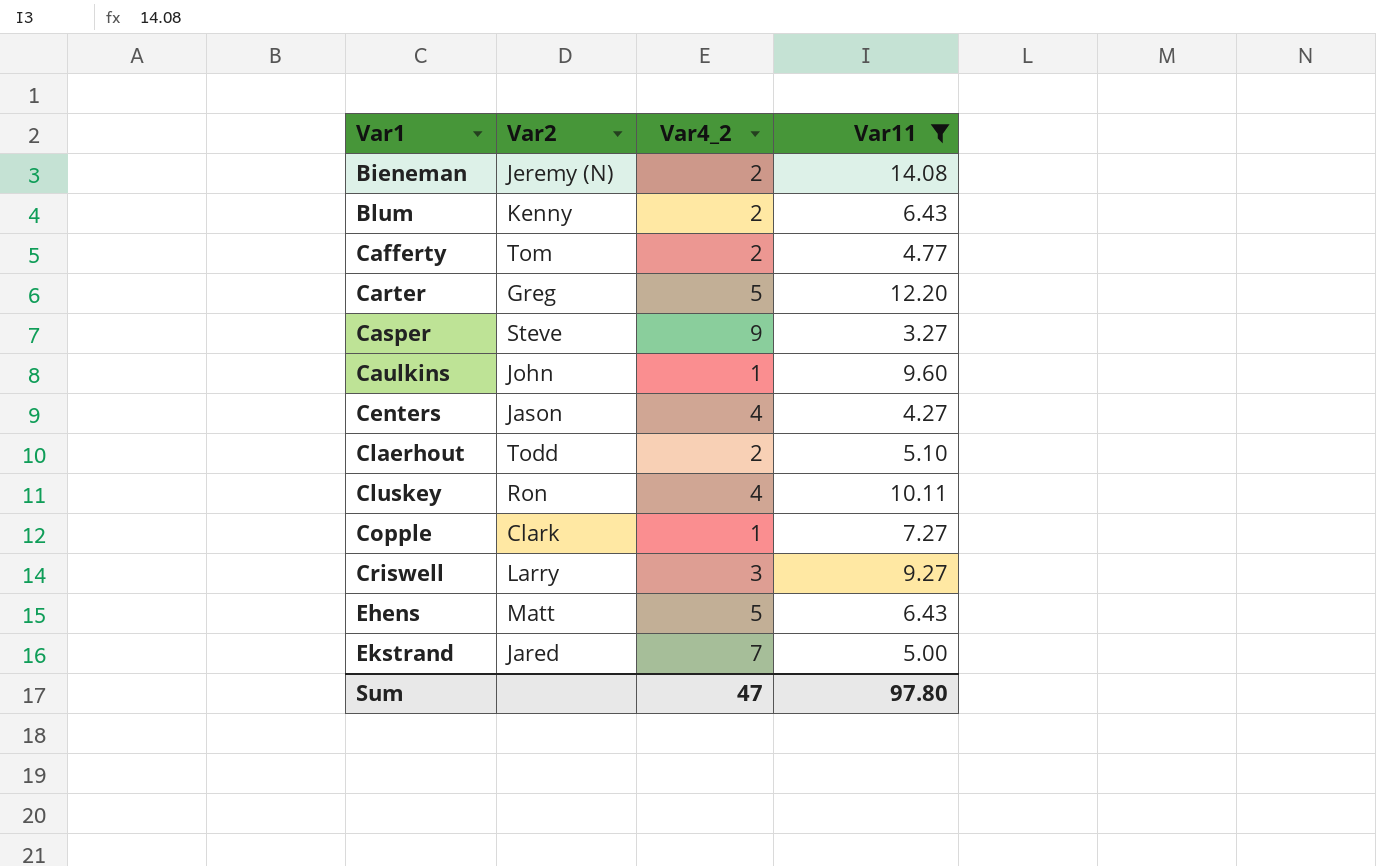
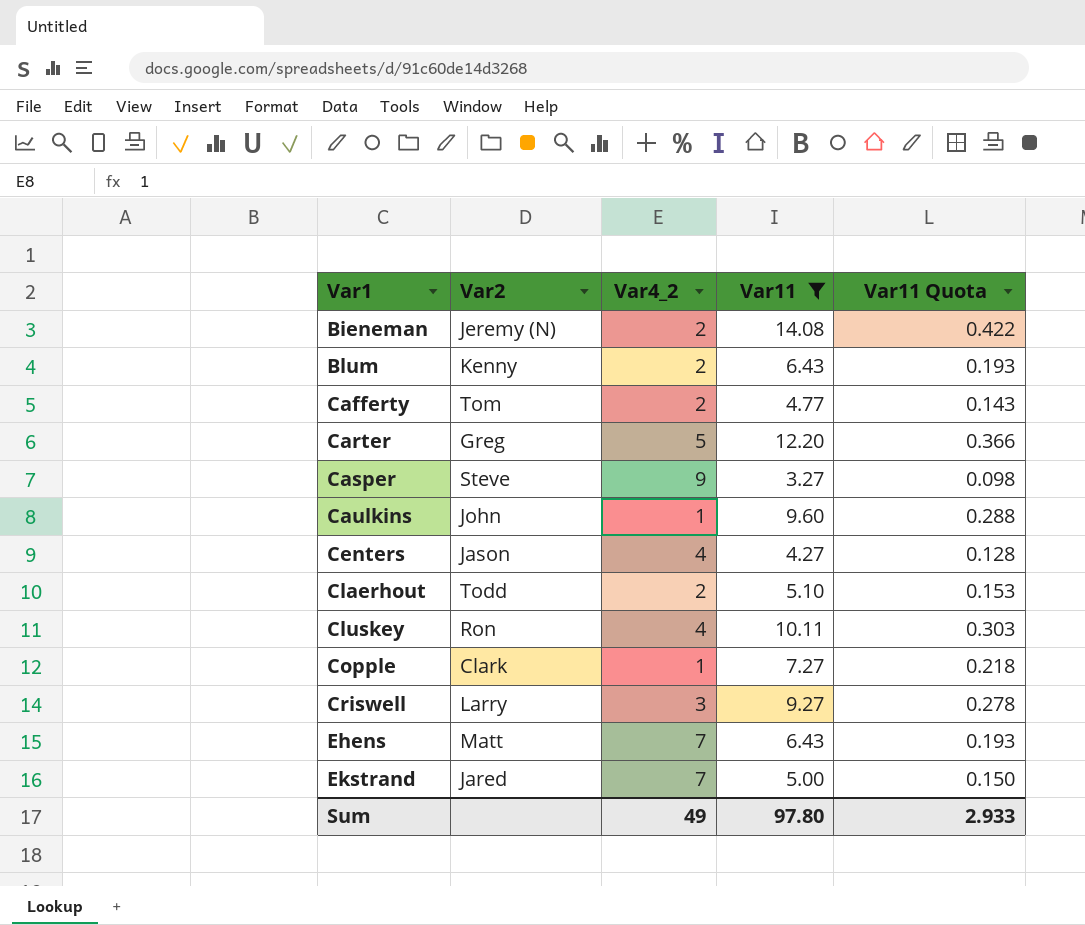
column Var11 Quota | formula: none -> [Var11] * 0.03
Ehens | Var4_2: 5 -> 7
Sum | Var4_2: 47 -> 49

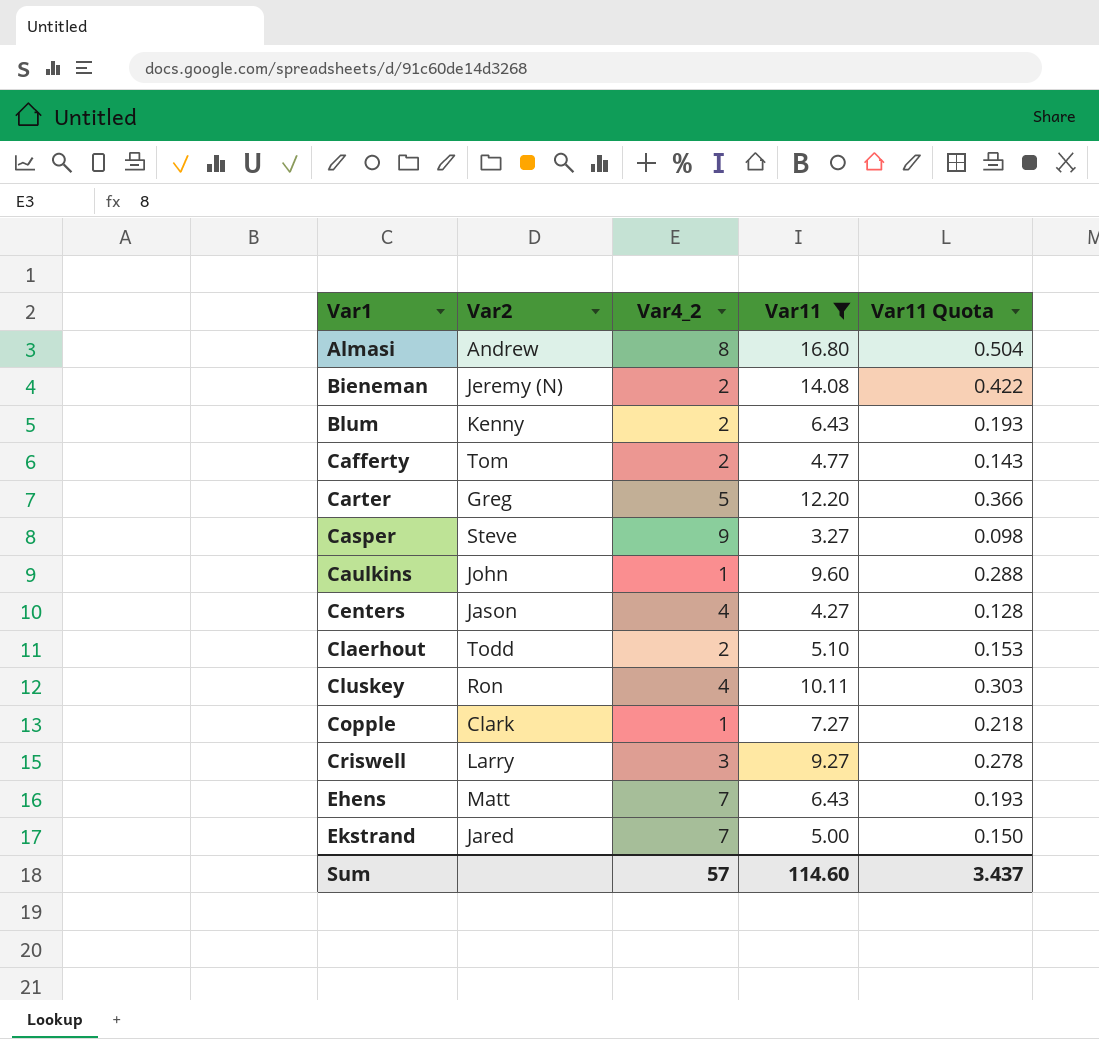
row Almasi: none -> Andrew | 8 | 16.80 | 0.504
Sum | Var4_2: 49 -> 57
Sum | Var11: 97.80 -> 114.60
Sum | Var11 Quota: 2.933 -> 3.437

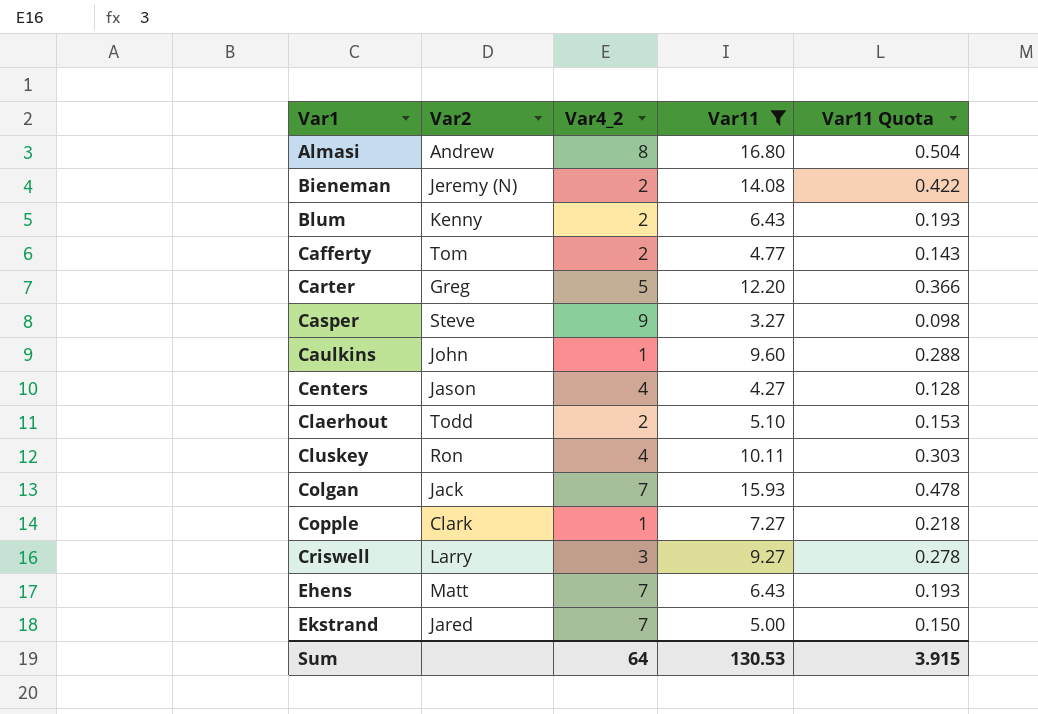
row Colgan: none -> Jack | 7 | 15.93 | 0.478
Sum | Var4_2: 57 -> 64
Sum | Var11: 114.60 -> 130.53
Sum | Var11 Quota: 3.437 -> 3.915

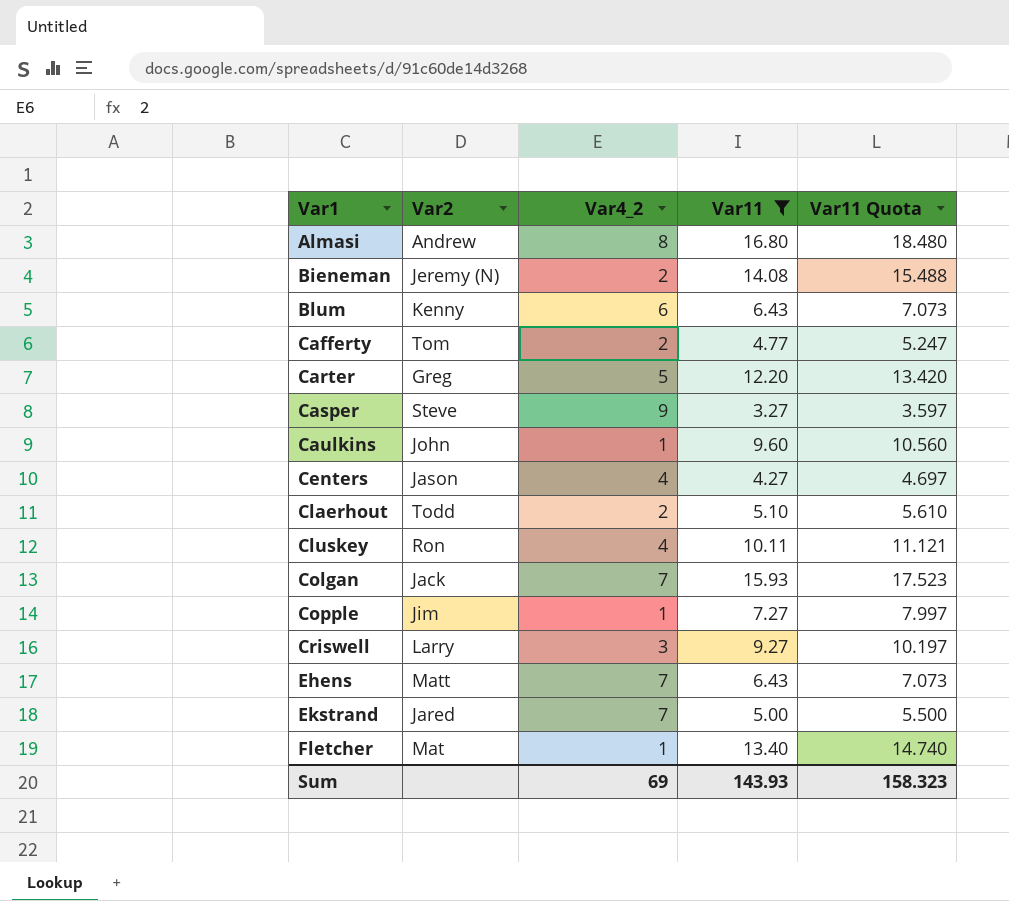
column Var11 Quota | formula: [Var11] * 0.03 -> [Var11] * 1.1
Blum | Var4_2: 2 -> 6
Copple | Var2: Clark -> Jim
row Fletcher: none -> Mat | 1 | 13.40 | 14.740
Sum | Var4_2: 64 -> 69
Sum | Var11: 130.53 -> 143.93
Sum | Var11 Quota: 3.915 -> 158.323

